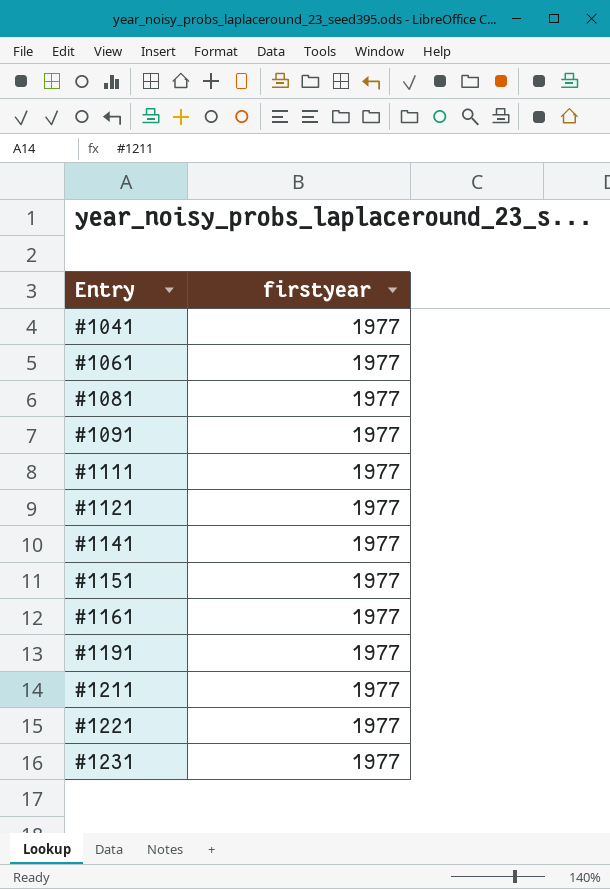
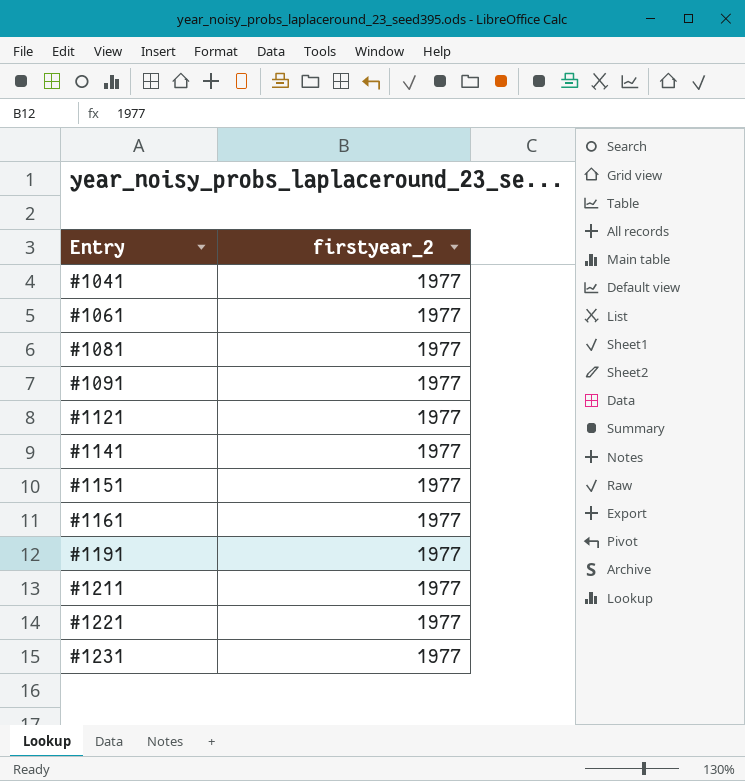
column name: firstyear -> firstyear_2
row #1111: 1977 -> none

